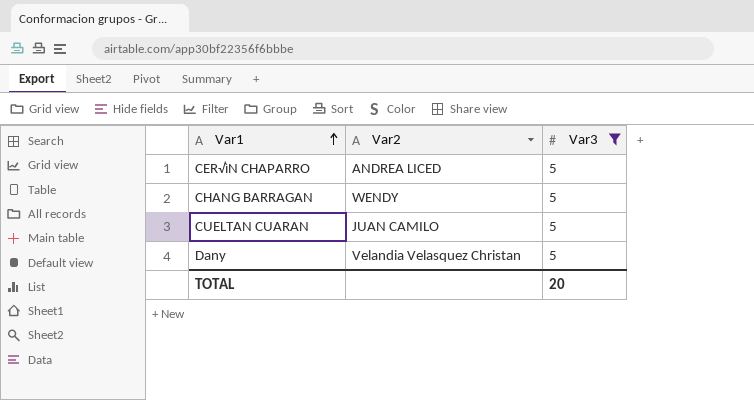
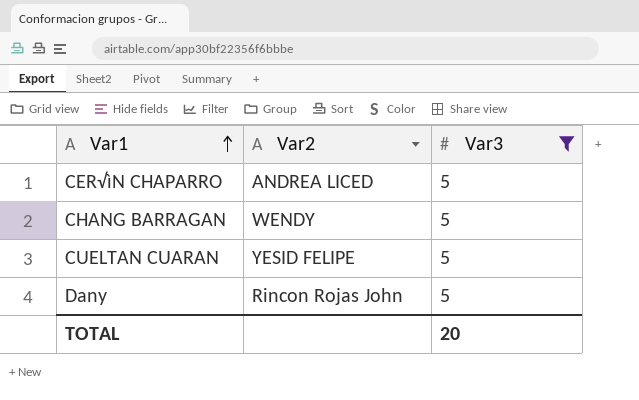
CUELTAN CUARAN | Var2: JUAN CAMILO -> YESID FELIPE
Dany | Var2: Velandia Velasquez Christan -> Rincon Rojas John

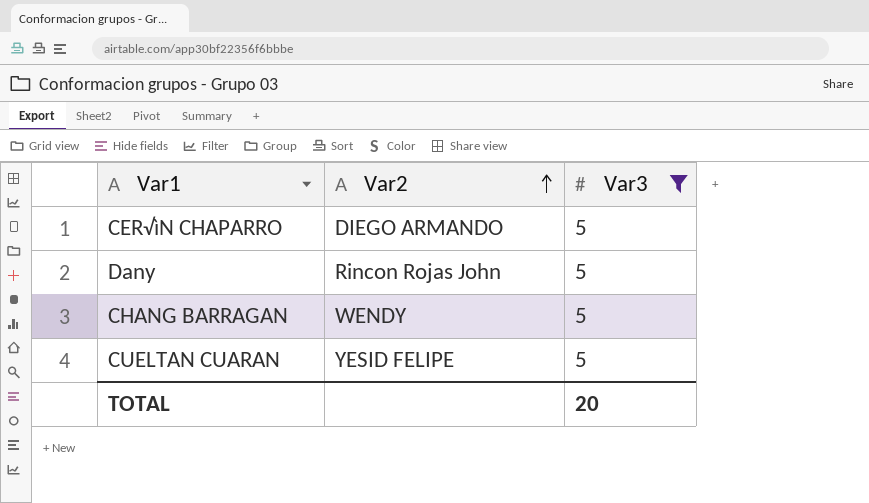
row order: Var1 ascending -> Var2 ascending
CER√ìN CHAPARRO | Var2: ANDREA LICED -> DIEGO ARMANDO

